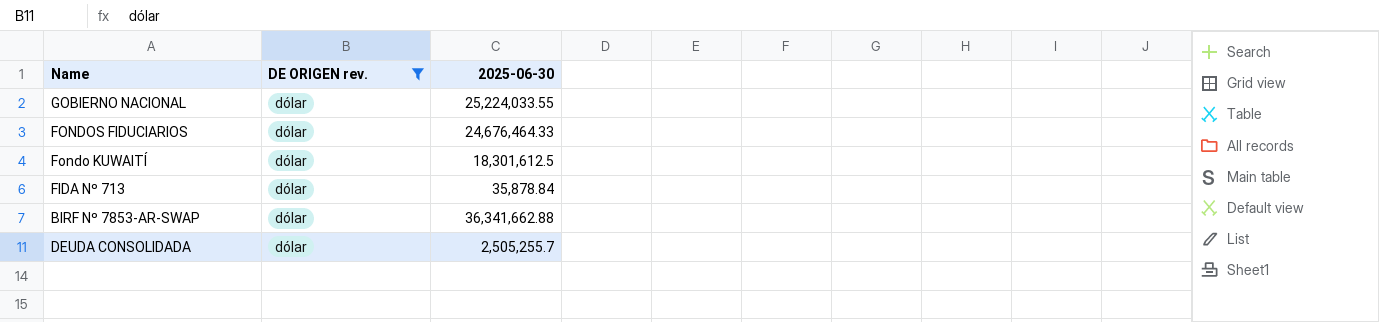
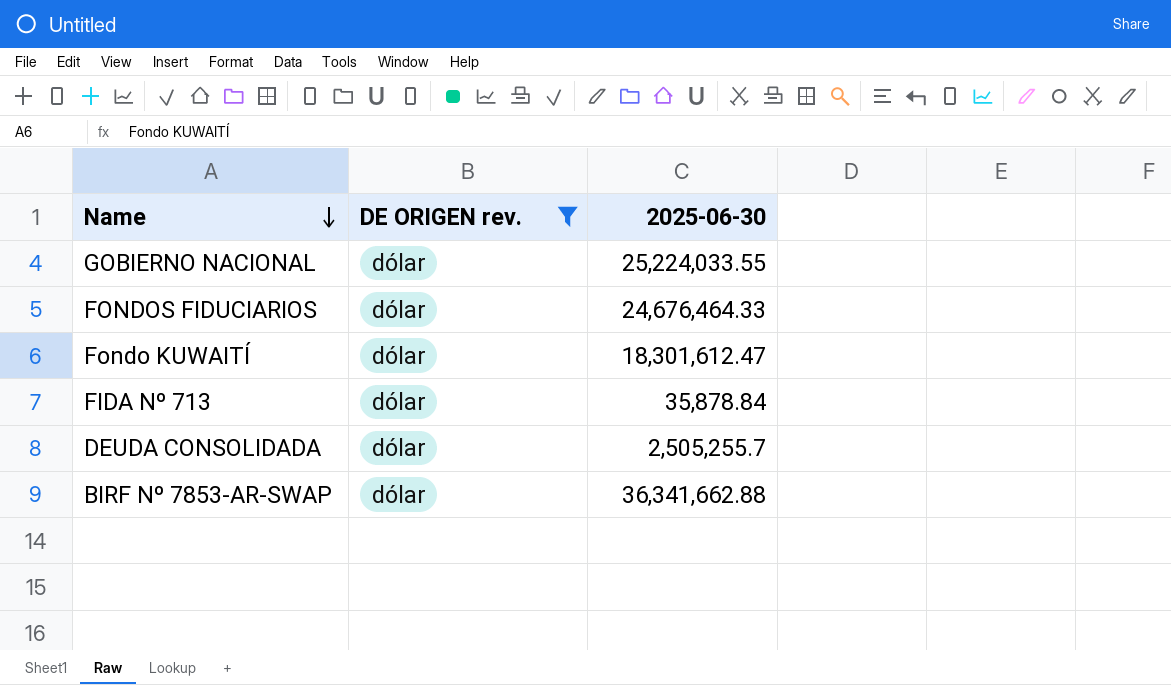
row order: none -> Name descending
Fondo KUWAITÍ | 2025-06-30: 18,301,612.5 -> 18,301,612.47

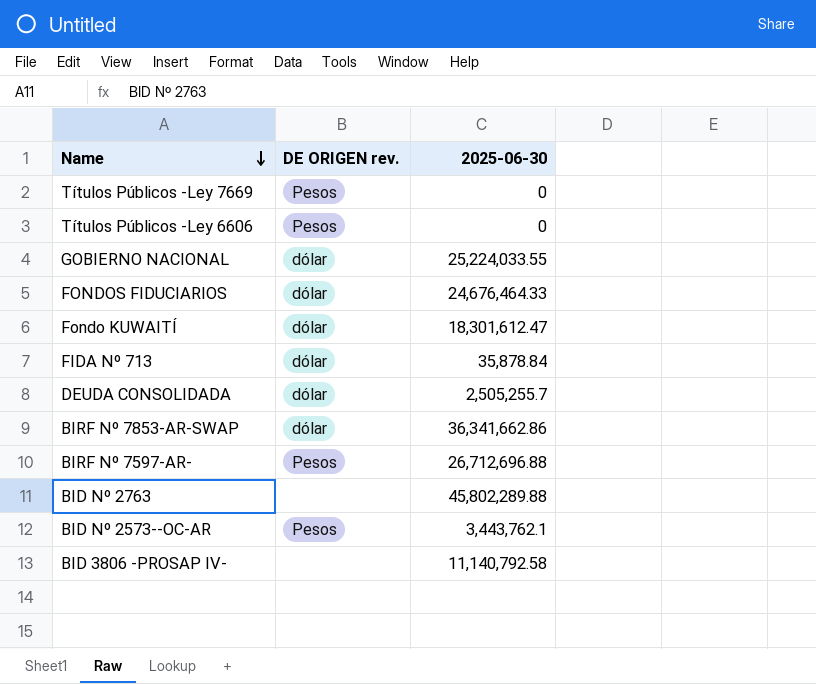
filter: DE ORIGEN rev. = dólar -> none
BIRF Nº 7853-AR-SWAP | 2025-06-30: 36,341,662.88 -> 36,341,662.86

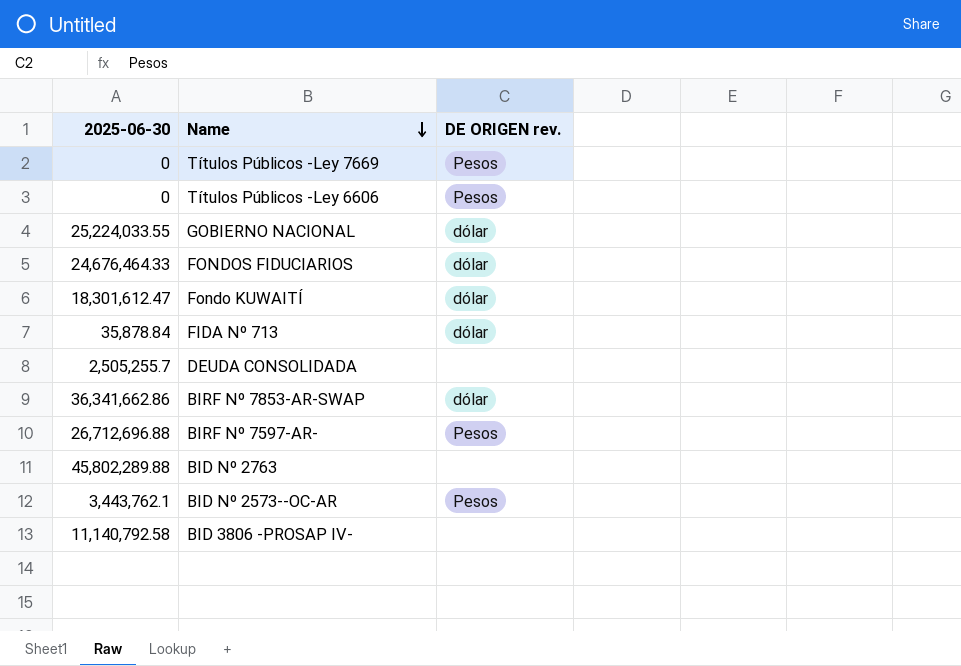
column 2025-06-30 | position: 3 -> 1
DEUDA CONSOLIDADA | DE ORIGEN rev.: dólar -> none

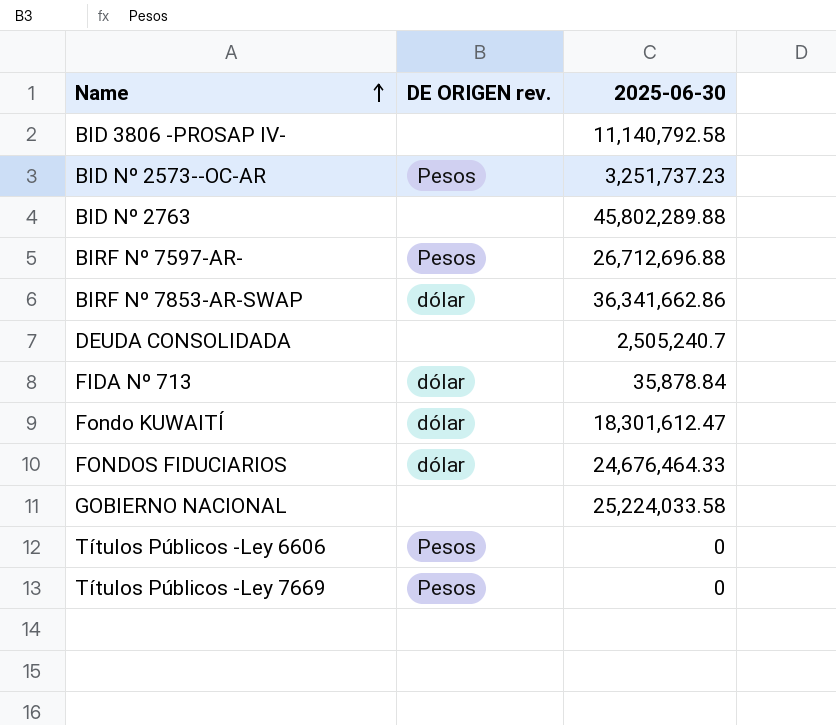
row order: Name descending -> Name ascending
column 2025-06-30 | position: 1 -> 3
BID Nº 2573--OC-AR | 2025-06-30: 3,443,762.1 -> 3,251,737.23
DEUDA CONSOLIDADA | 2025-06-30: 2,505,255.7 -> 2,505,240.7
GOBIERNO NACIONAL | DE ORIGEN rev.: dólar -> none
GOBIERNO NACIONAL | 2025-06-30: 25,224,033.55 -> 25,224,033.58

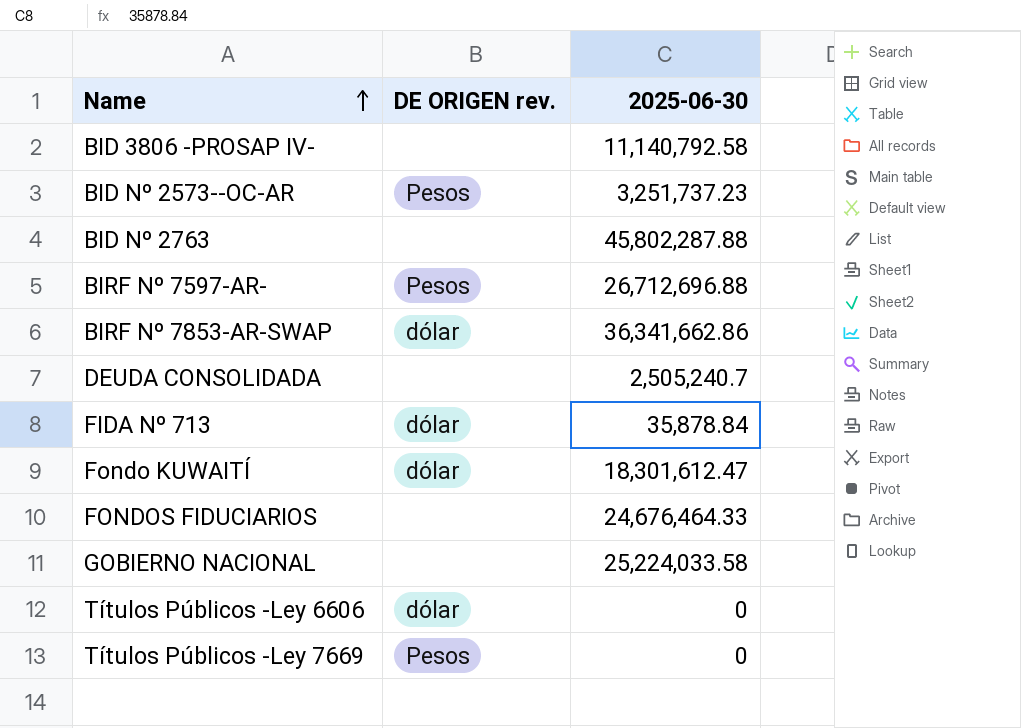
BID Nº 2763 | 2025-06-30: 45,802,289.88 -> 45,802,287.88
FONDOS FIDUCIARIOS | DE ORIGEN rev.: dólar -> none
Títulos Públicos -Ley 6606 | DE ORIGEN rev.: Pesos -> dólar

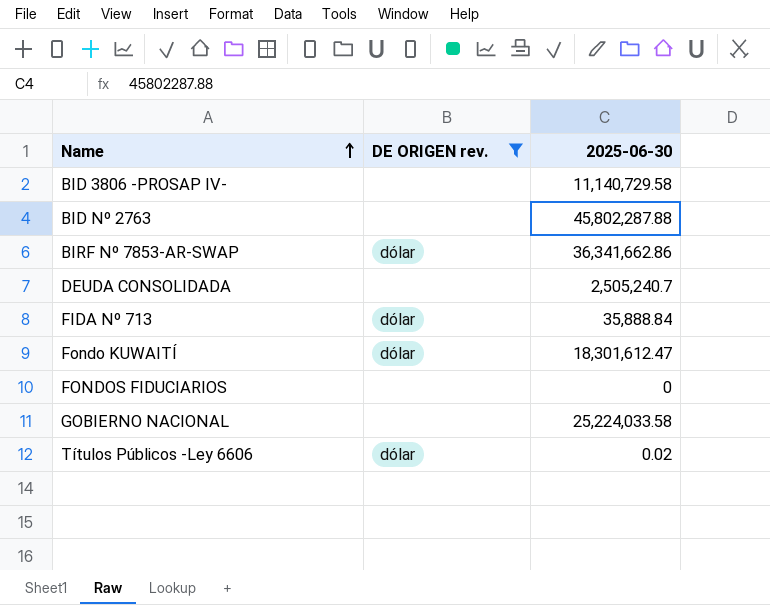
filter: none -> DE ORIGEN rev. != Pesos
BID 3806 -PROSAP IV- | 2025-06-30: 11,140,792.58 -> 11,140,729.58
FIDA Nº 713 | 2025-06-30: 35,878.84 -> 35,888.84
FONDOS FIDUCIARIOS | 2025-06-30: 24,676,464.33 -> 0
Títulos Públicos -Ley 6606 | 2025-06-30: 0 -> 0.02

